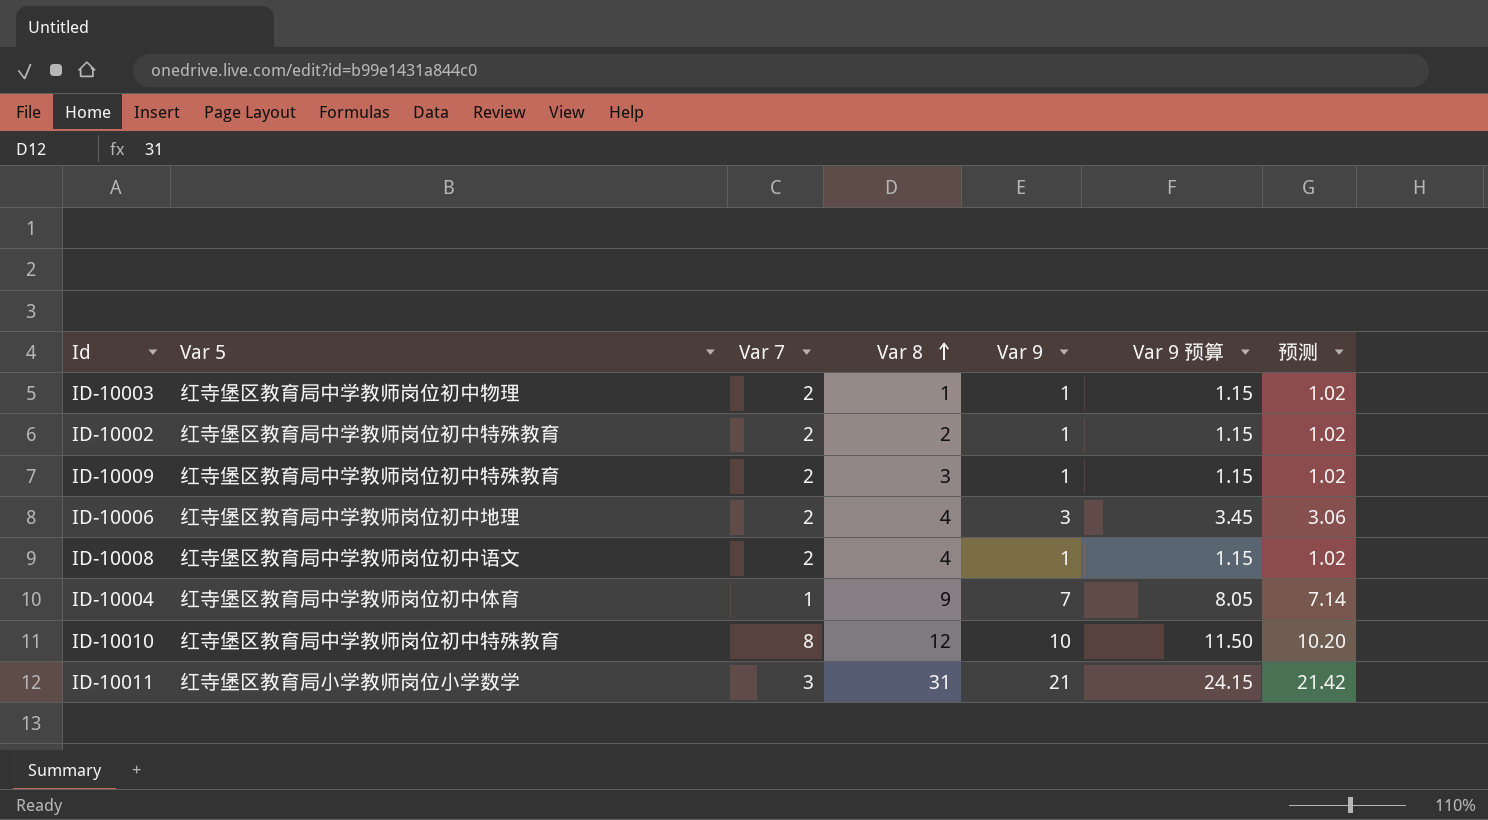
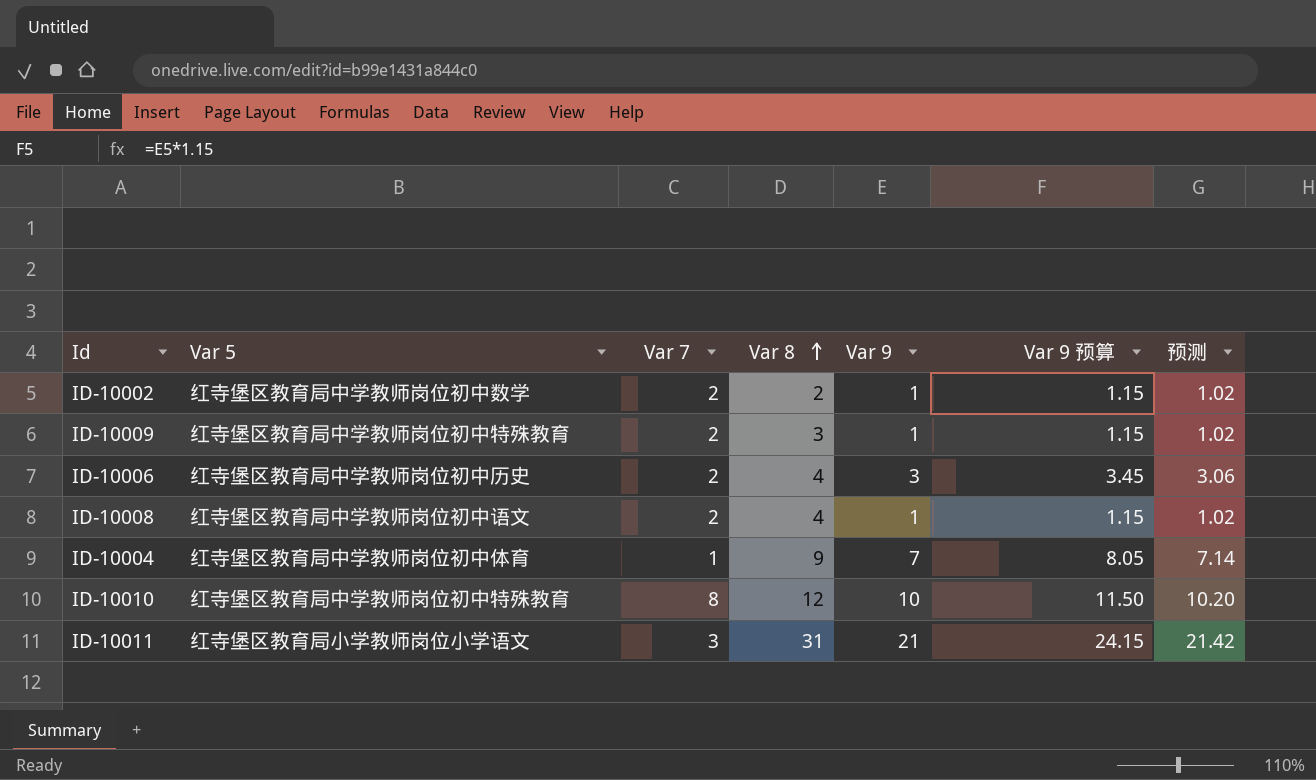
row ID-10003: 红寺堡区教育局中学教师岗位初中物理 | 2 | 1 | 1 | 1.15 | 1.02 -> none
ID-10002 | Var 5: 红寺堡区教育局中学教师岗位初中特殊教育 -> 红寺堡区教育局中学教师岗位初中数学
ID-10006 | Var 5: 红寺堡区教育局中学教师岗位初中地理 -> 红寺堡区教育局中学教师岗位初中历史
ID-10011 | Var 5: 红寺堡区教育局小学教师岗位小学数学 -> 红寺堡区教育局小学教师岗位小学语文

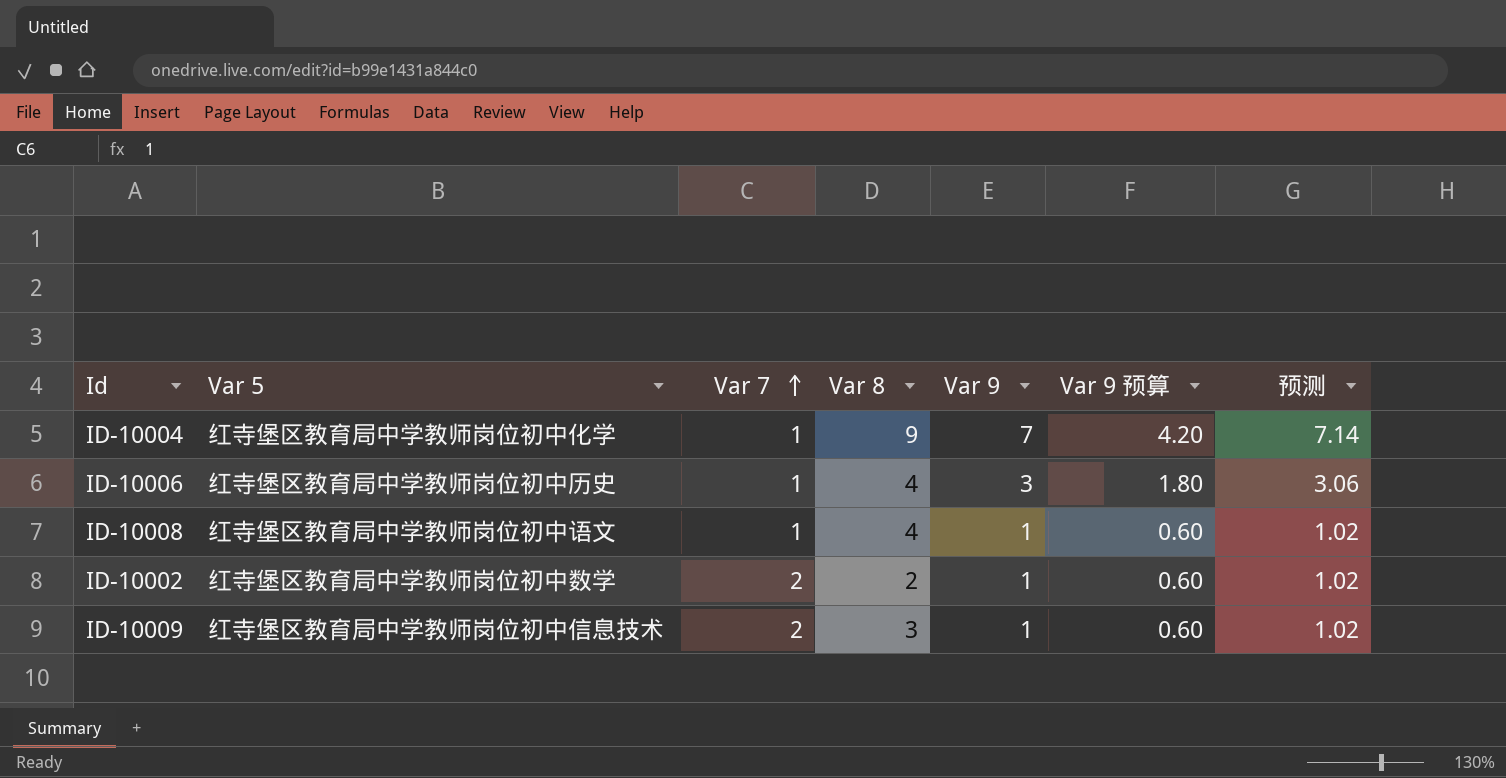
row order: Var 8 ascending -> Var 7 ascending
column Var 9 预算 | formula: [Var 9] * 1.15 -> [Var 9] * 0.6
row ID-10010: 红寺堡区教育局中学教师岗位初中特殊教育 | 8 | 12 | 10 | 11.50 | 10.20 -> none
row ID-10011: 红寺堡区教育局小学教师岗位小学语文 | 3 | 31 | 21 | 24.15 | 21.42 -> none
ID-10004 | Var 5: 红寺堡区教育局中学教师岗位初中体育 -> 红寺堡区教育局中学教师岗位初中化学
ID-10006 | Var 7: 2 -> 1
ID-10008 | Var 7: 2 -> 1
ID-10009 | Var 5: 红寺堡区教育局中学教师岗位初中特殊教育 -> 红寺堡区教育局中学教师岗位初中信息技术

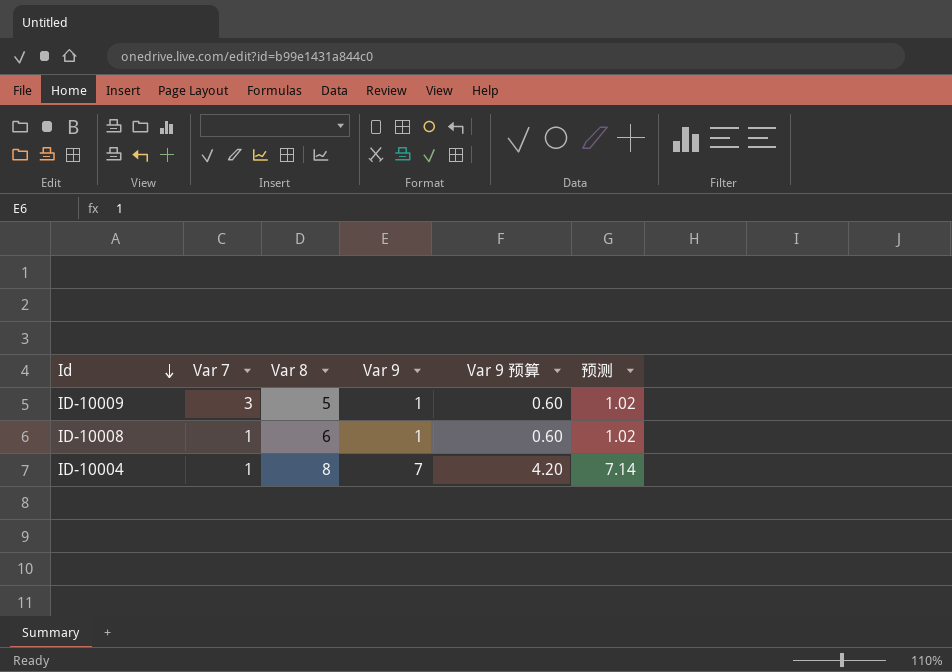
row order: Var 7 ascending -> Id descending
column Var 5 | position: 2 -> none
row ID-10006: 红寺堡区教育局中学教师岗位初中历史 | 1 | 4 | 3 | 1.80 | 3.06 -> none
row ID-10002: 红寺堡区教育局中学教师岗位初中数学 | 2 | 2 | 1 | 0.60 | 1.02 -> none
ID-10009 | Var 7: 2 -> 3
ID-10009 | Var 8: 3 -> 5
ID-10008 | Var 8: 4 -> 6
ID-10004 | Var 8: 9 -> 8

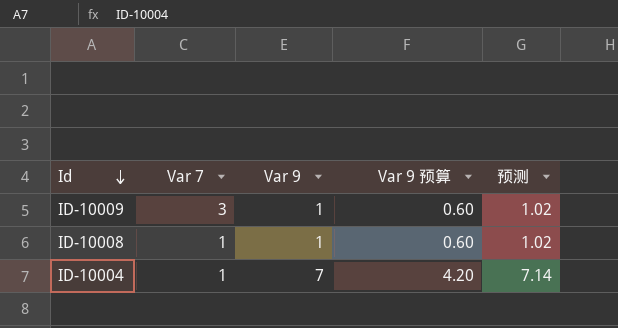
column Var 8 | position: 3 -> none

